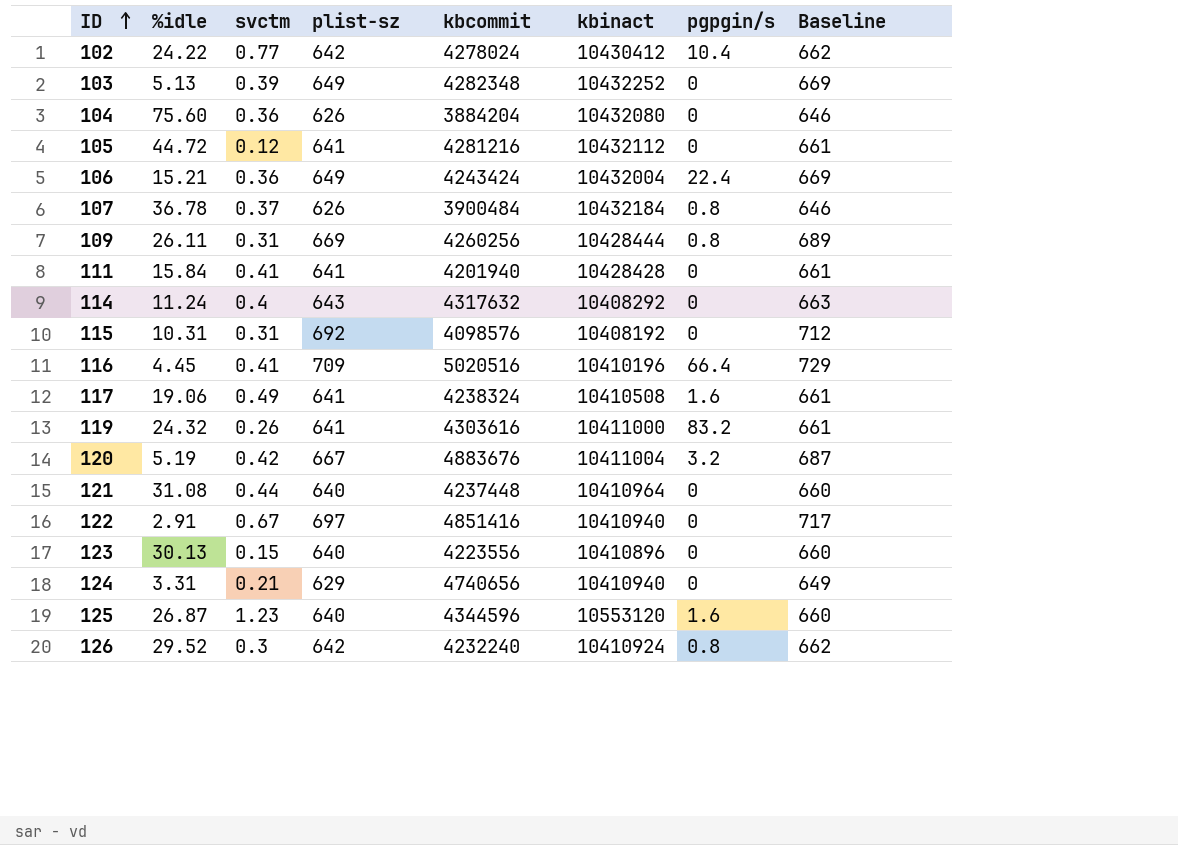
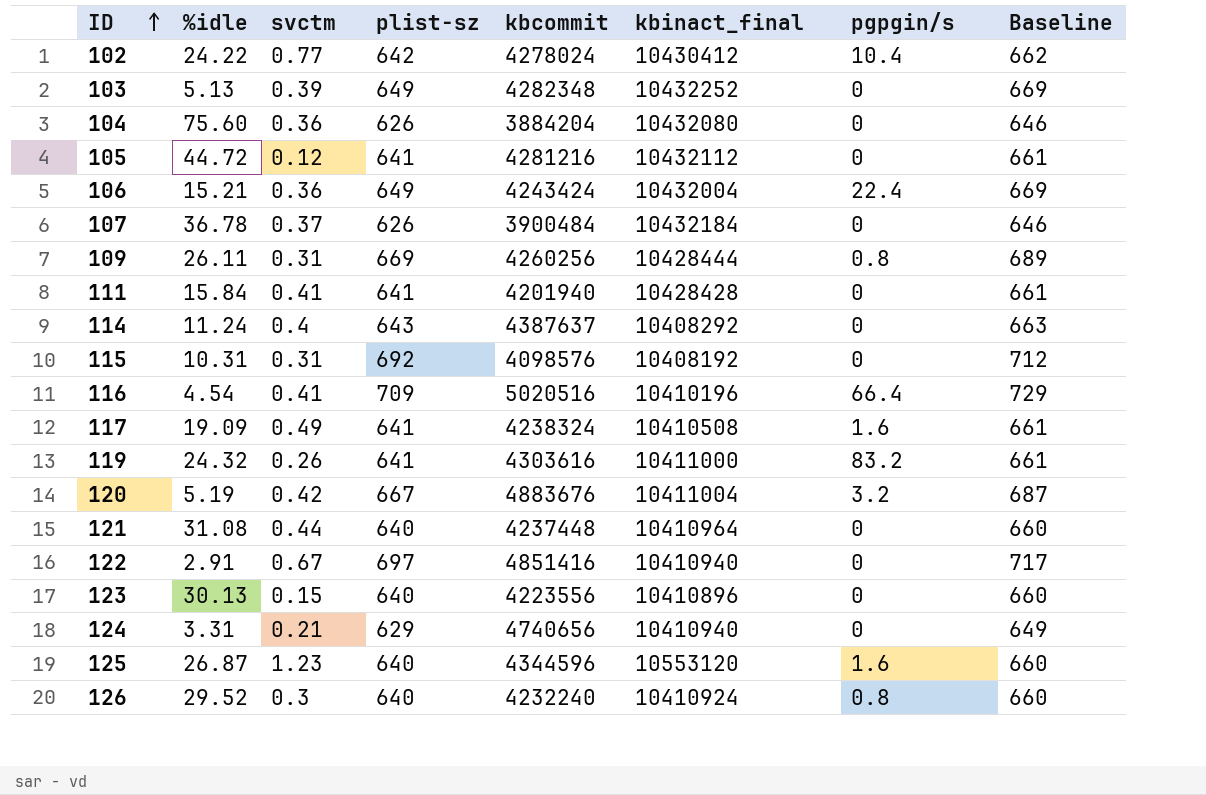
column name: kbinact -> kbinact_final
107 | pgpgin/s: 0.8 -> 0
114 | kbcommit: 4317632 -> 4387637
116 | %idle: 4.45 -> 4.54
117 | %idle: 19.06 -> 19.09
126 | plist-sz: 642 -> 640
126 | Baseline: 662 -> 660

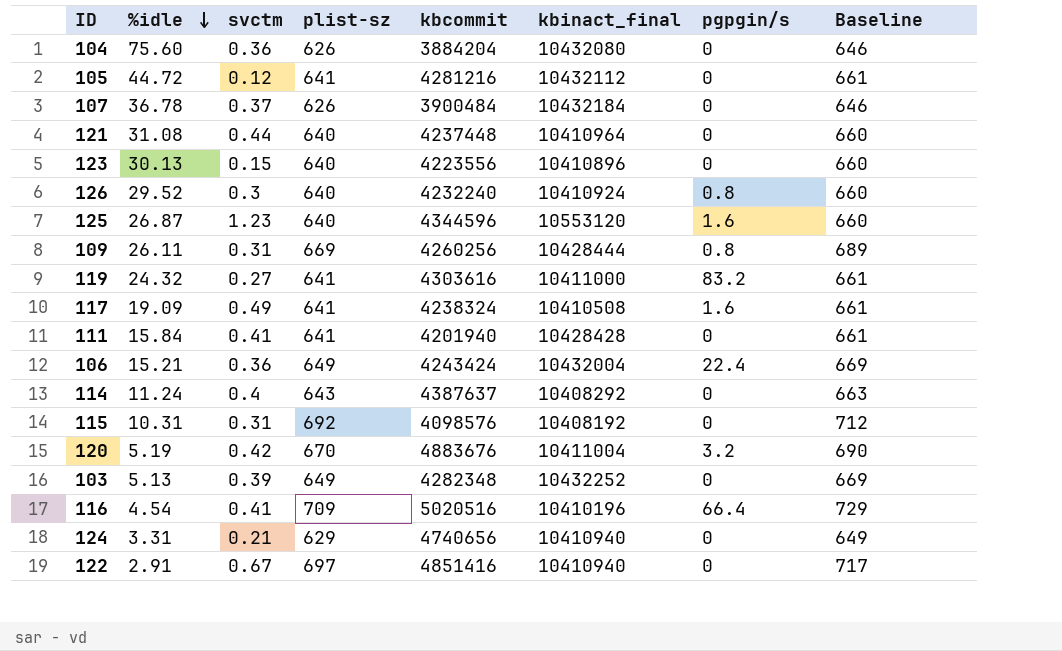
row order: ID ascending -> %idle descending
row 102: 24.22 | 0.77 | 642 | 4278024 | 10430412 | 10.4 | 662 -> none
119 | svctm: 0.26 -> 0.27
120 | plist-sz: 667 -> 670
120 | Baseline: 687 -> 690

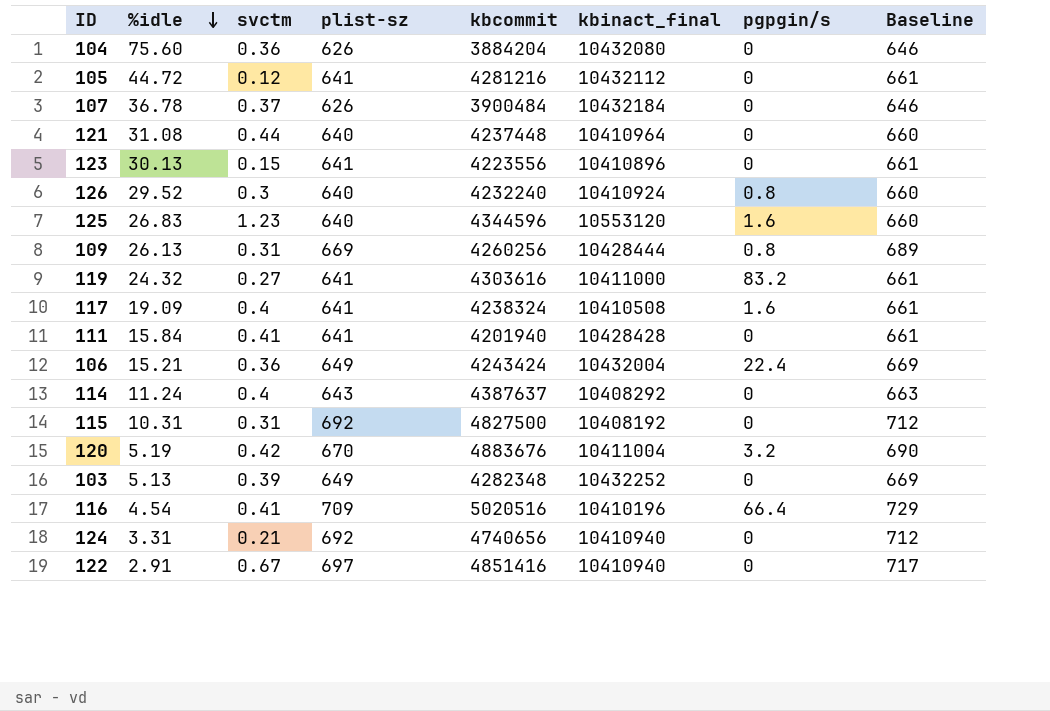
123 | plist-sz: 640 -> 641
123 | Baseline: 660 -> 661
125 | %idle: 26.87 -> 26.83
109 | %idle: 26.11 -> 26.13
117 | svctm: 0.49 -> 0.4
115 | kbcommit: 4098576 -> 4827500
124 | plist-sz: 629 -> 692
124 | Baseline: 649 -> 712

